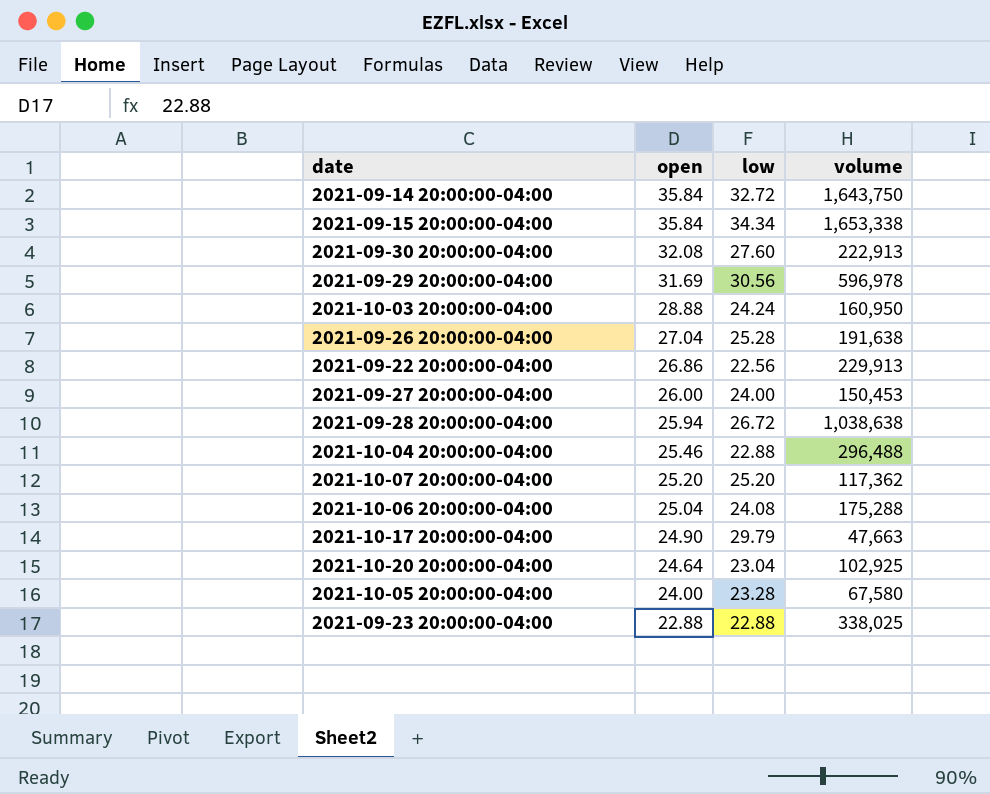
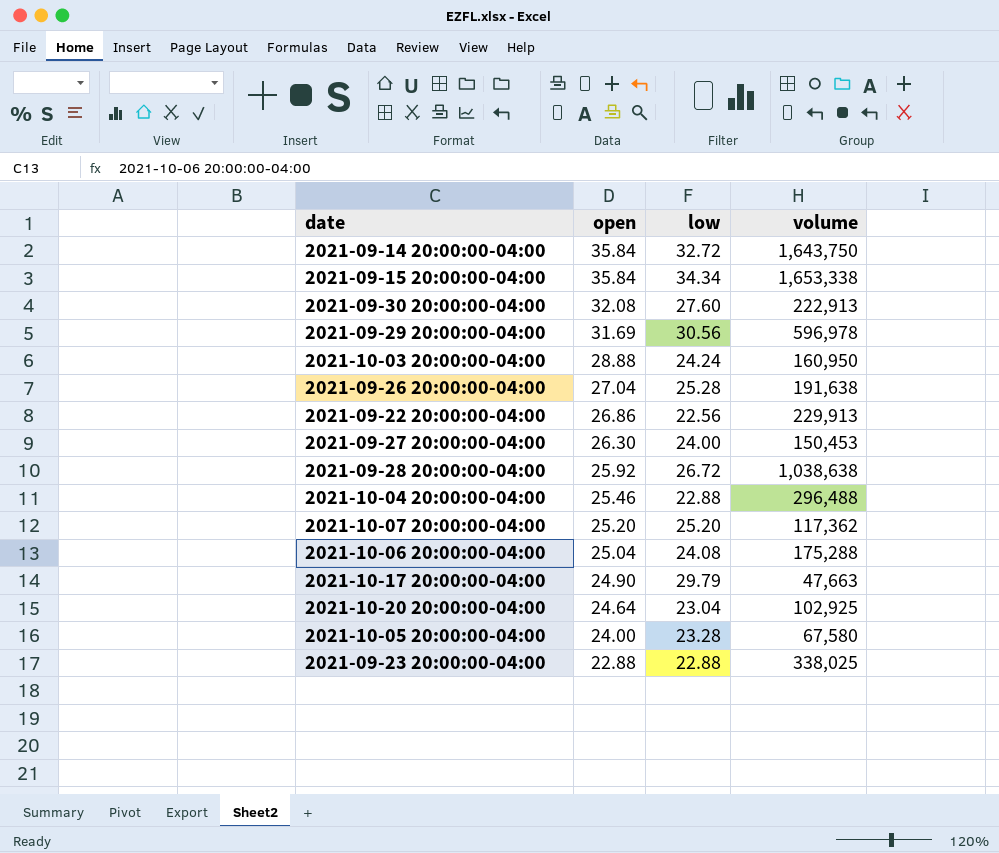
2021-09-27 20:00:00-04:00 | open: 26.00 -> 26.30
2021-09-28 20:00:00-04:00 | open: 25.94 -> 25.92

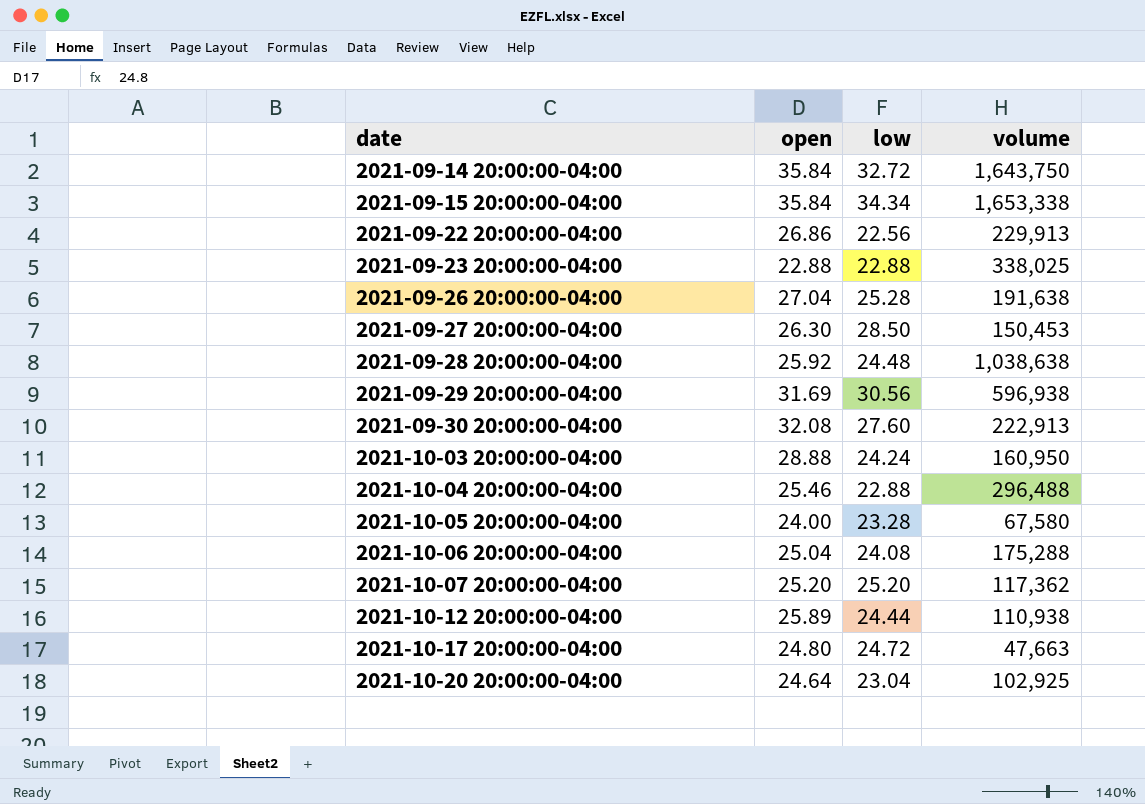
row order: open descending -> date ascending
2021-09-27 20:00:00-04:00 | low: 24.00 -> 28.50
2021-09-28 20:00:00-04:00 | low: 26.72 -> 24.48
2021-09-29 20:00:00-04:00 | volume: 596,978 -> 596,938
row 2021-10-12 20:00:00-04:00: none -> 25.89 | 24.44 | 110,938
2021-10-17 20:00:00-04:00 | open: 24.90 -> 24.80
2021-10-17 20:00:00-04:00 | low: 29.79 -> 24.72

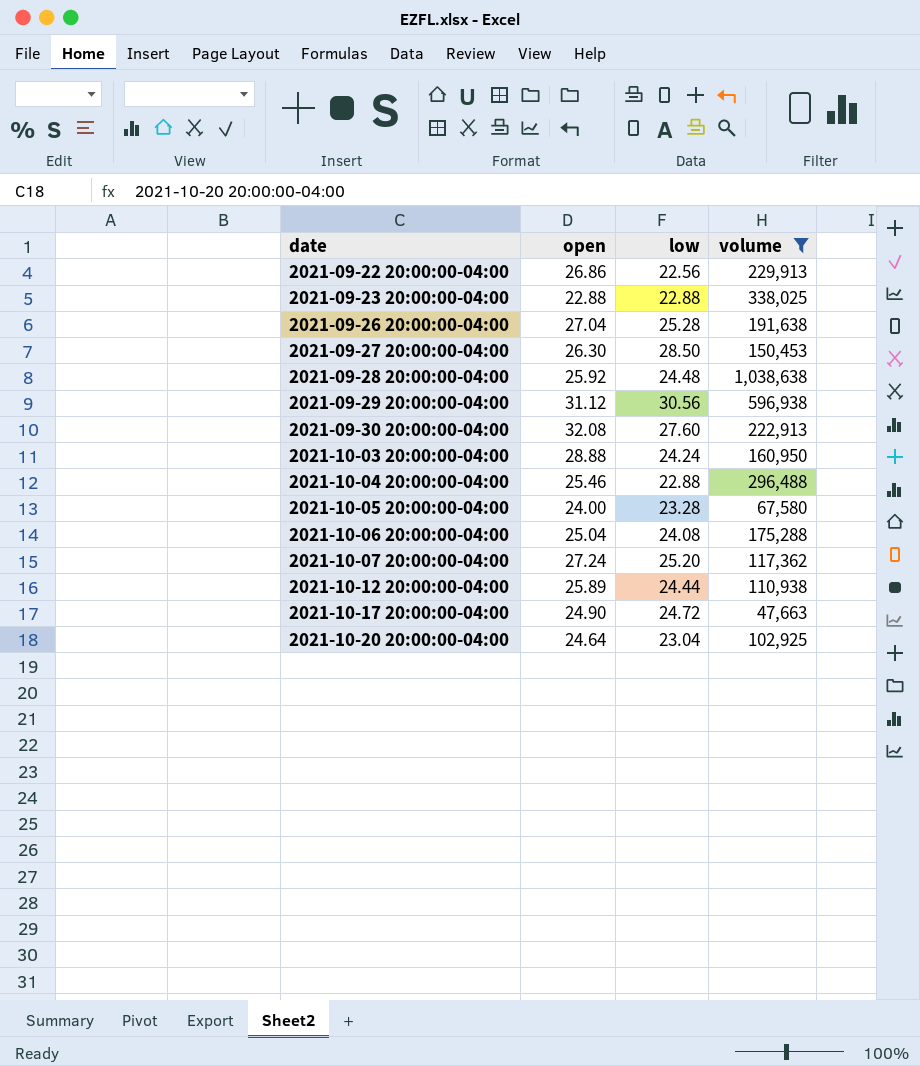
filter: none -> volume <= 1,038,638
2021-09-29 20:00:00-04:00 | open: 31.69 -> 31.12
2021-10-07 20:00:00-04:00 | open: 25.20 -> 27.24
2021-10-17 20:00:00-04:00 | open: 24.80 -> 24.90

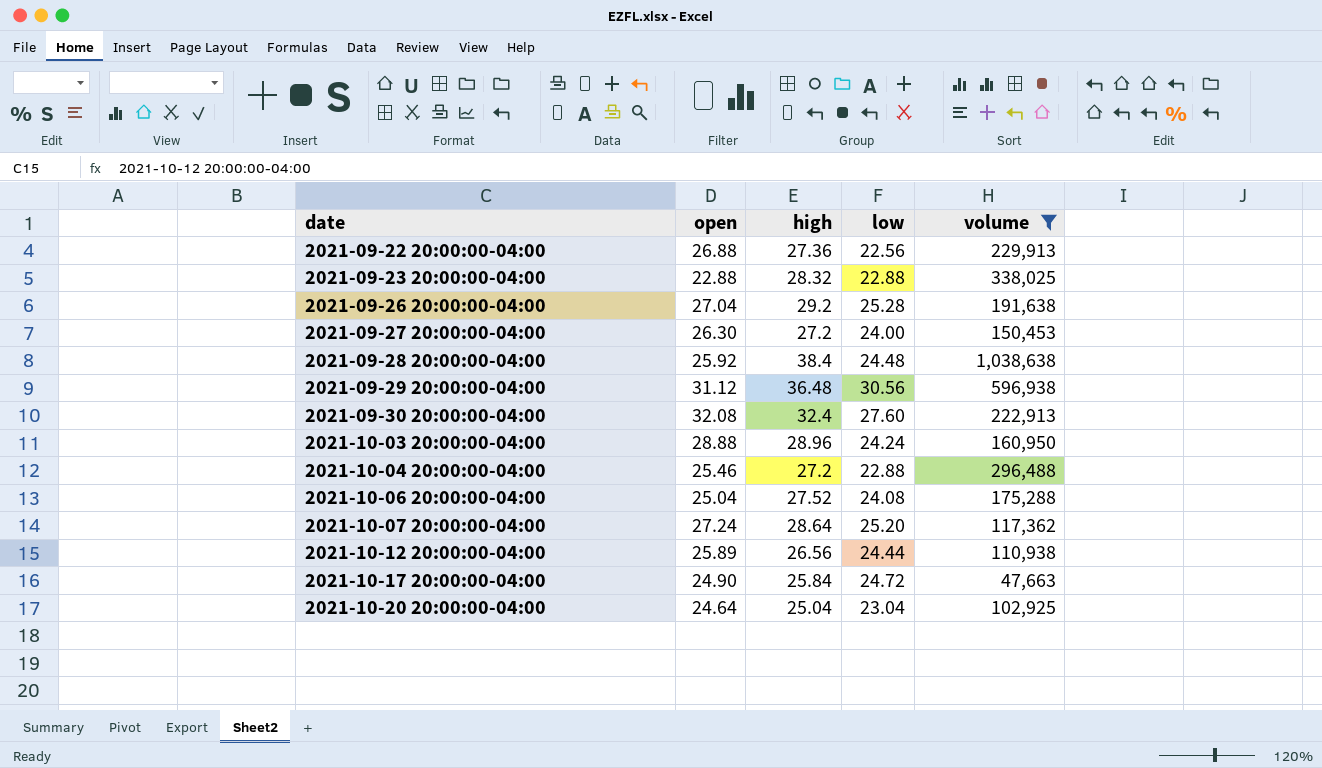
column high | position: none -> 3
row 2021-10-05 20:00:00-04:00: 24.00 | 23.28 | 67,580 -> none
2021-09-22 20:00:00-04:00 | open: 26.86 -> 26.88
2021-09-27 20:00:00-04:00 | low: 28.50 -> 24.00

